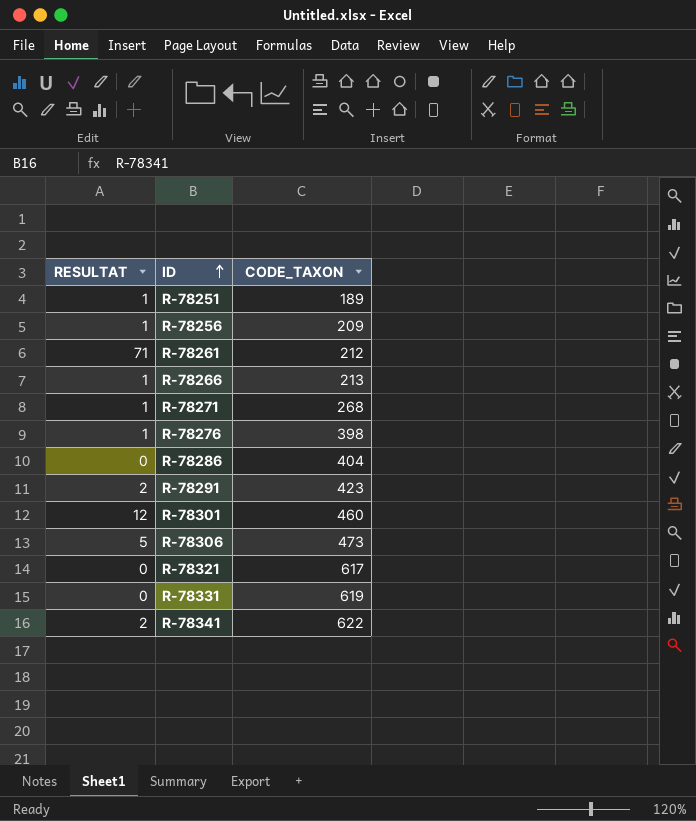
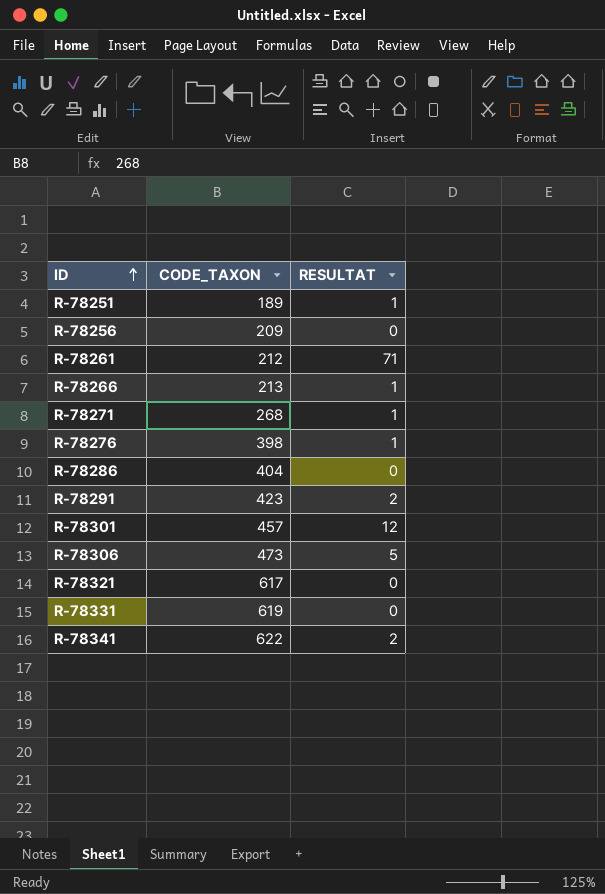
column RESULTAT | position: 1 -> 3
R-78256 | RESULTAT: 1 -> 0
R-78301 | CODE_TAXON: 460 -> 457

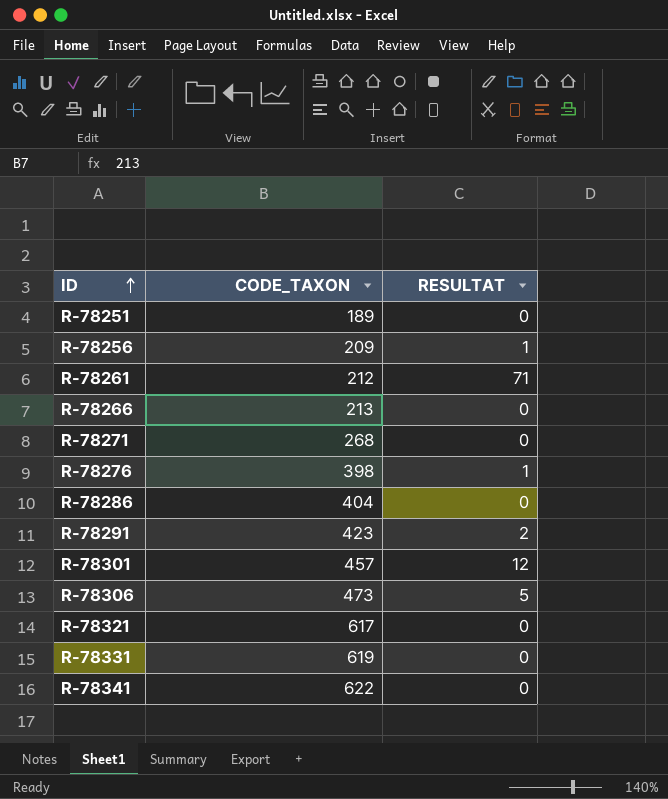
R-78251 | RESULTAT: 1 -> 0
R-78256 | RESULTAT: 0 -> 1
R-78266 | RESULTAT: 1 -> 0
R-78271 | RESULTAT: 1 -> 0
R-78341 | RESULTAT: 2 -> 0

